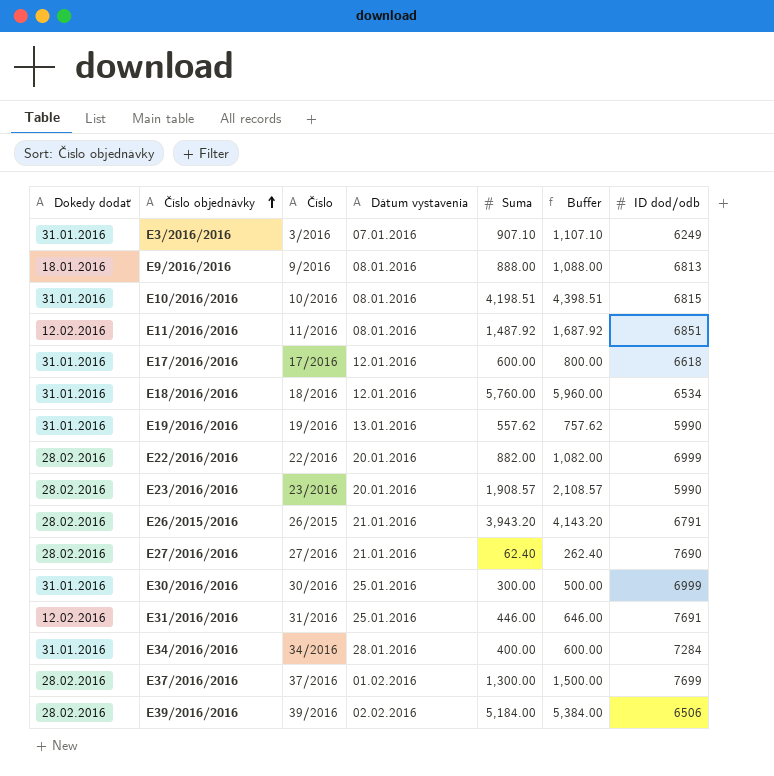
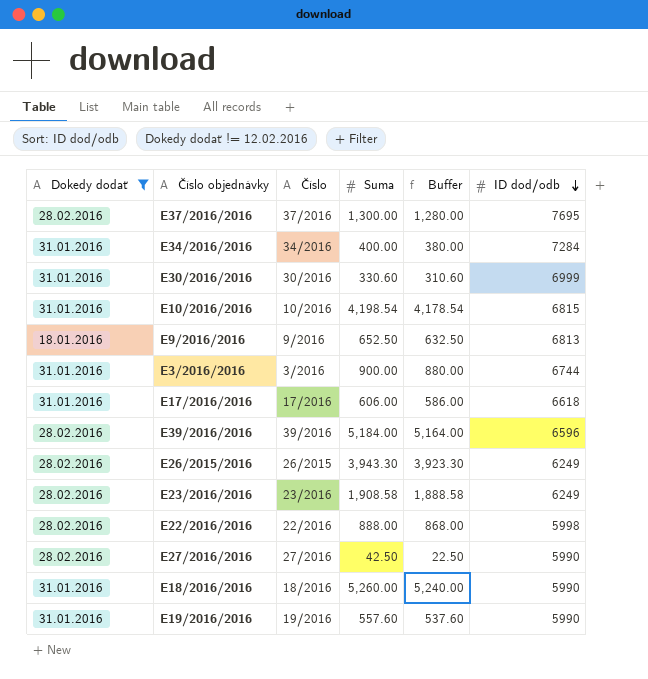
filter: none -> Dokedy dodať != 12.02.2016
row order: Číslo objednávky ascending -> ID dod/odb descending
column Dátum vystavenia | position: 4 -> none
column Buffer | formula: [Suma] + 200 -> [Suma] - 20
E37/2016/2016 | ID dod/odb: 7699 -> 7695
E30/2016/2016 | Suma: 300.00 -> 330.60
E10/2016/2016 | Suma: 4,198.51 -> 4,198.54
E9/2016/2016 | Suma: 888.00 -> 652.50
E3/2016/2016 | Suma: 907.10 -> 900.00
E3/2016/2016 | ID dod/odb: 6249 -> 6744
E17/2016/2016 | Suma: 600.00 -> 606.00
E39/2016/2016 | ID dod/odb: 6506 -> 6596
E26/2015/2016 | Suma: 3,943.20 -> 3,943.30
E26/2015/2016 | ID dod/odb: 6791 -> 6249
E23/2016/2016 | Suma: 1,908.57 -> 1,908.58
E23/2016/2016 | ID dod/odb: 5990 -> 6249
E22/2016/2016 | Suma: 882.00 -> 888.00
E22/2016/2016 | ID dod/odb: 6999 -> 5998
E27/2016/2016 | Suma: 62.40 -> 42.50
E27/2016/2016 | ID dod/odb: 7690 -> 5990
E18/2016/2016 | Suma: 5,760.00 -> 5,260.00
E18/2016/2016 | ID dod/odb: 6534 -> 5990
E19/2016/2016 | Suma: 557.62 -> 557.60

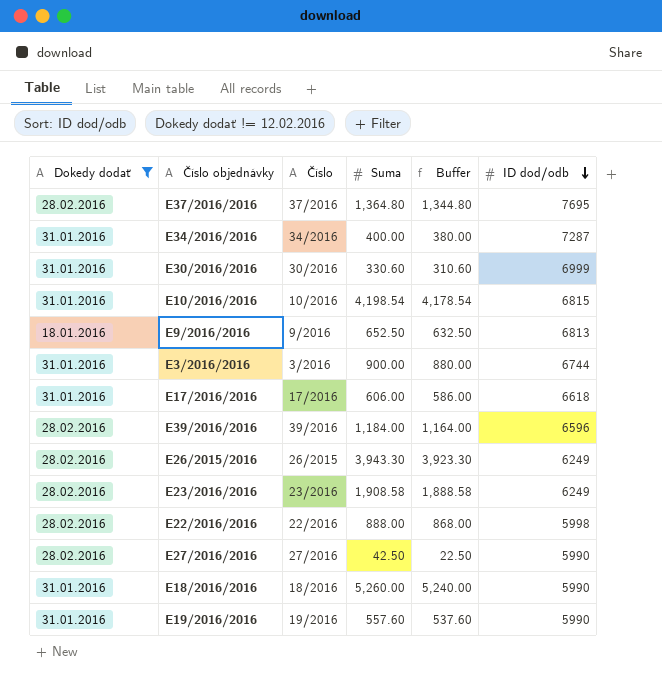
E37/2016/2016 | Suma: 1,300.00 -> 1,364.80
E37/2016/2016 | Buffer: 1,280.00 -> 1,344.80
E34/2016/2016 | ID dod/odb: 7284 -> 7287
E39/2016/2016 | Suma: 5,184.00 -> 1,184.00
E39/2016/2016 | Buffer: 5,164.00 -> 1,164.00

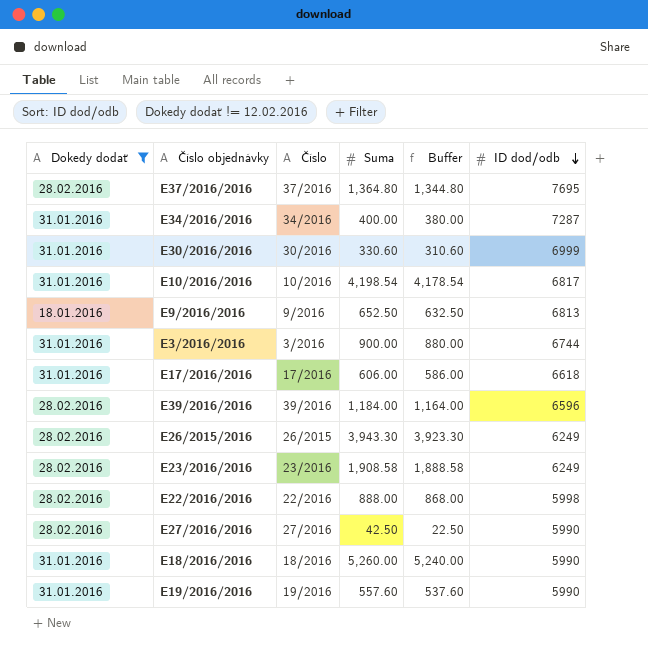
E10/2016/2016 | ID dod/odb: 6815 -> 6817

